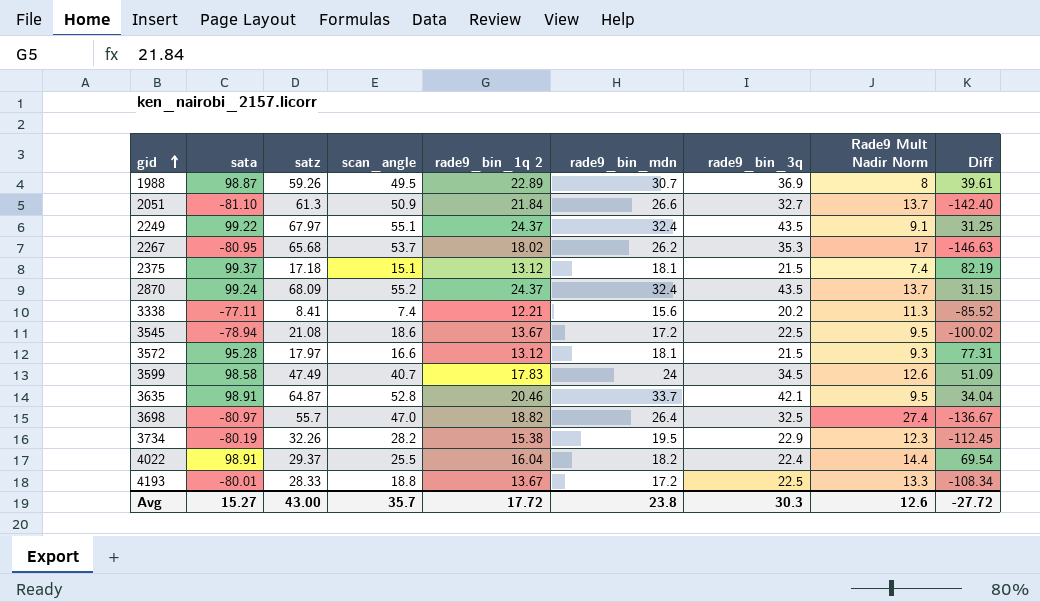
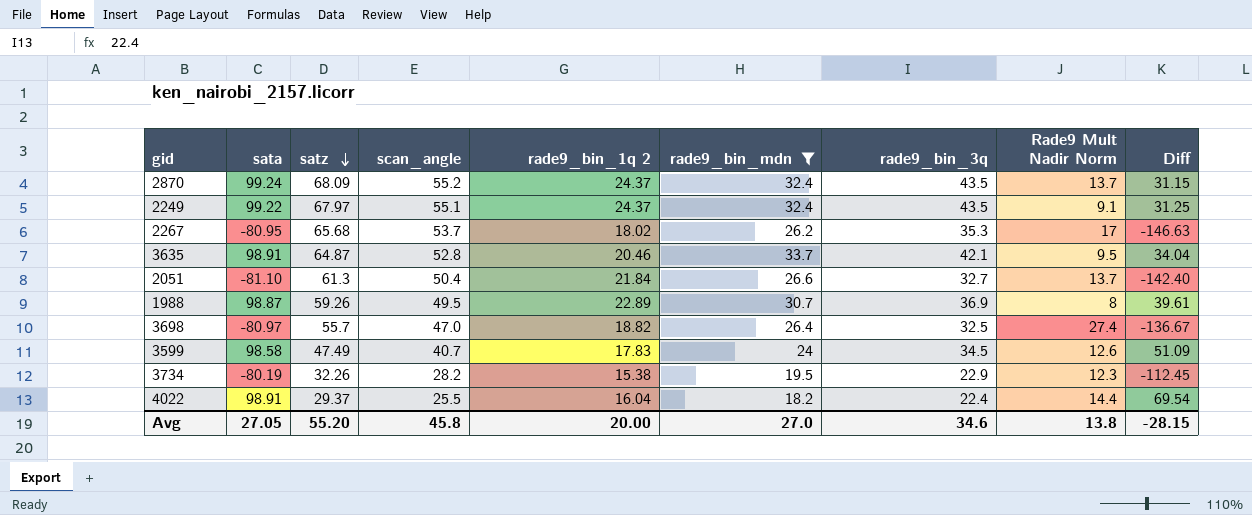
filter: none -> rade9_bin_mdn >= 18.2
row order: gid ascending -> satz descending
2051 | scan_angle: 50.9 -> 50.4
Avg | sata: 15.27 -> 27.05
Avg | satz: 43.00 -> 55.20
Avg | scan_angle: 35.7 -> 45.8
Avg | rade9_bin_1q 2: 17.72 -> 20.00
Avg | rade9_bin_mdn: 23.8 -> 27.0
Avg | rade9_bin_3q: 30.3 -> 34.6
Avg | Rade9 Mult Nadir Norm: 12.6 -> 13.8
Avg | Diff: -27.72 -> -28.15

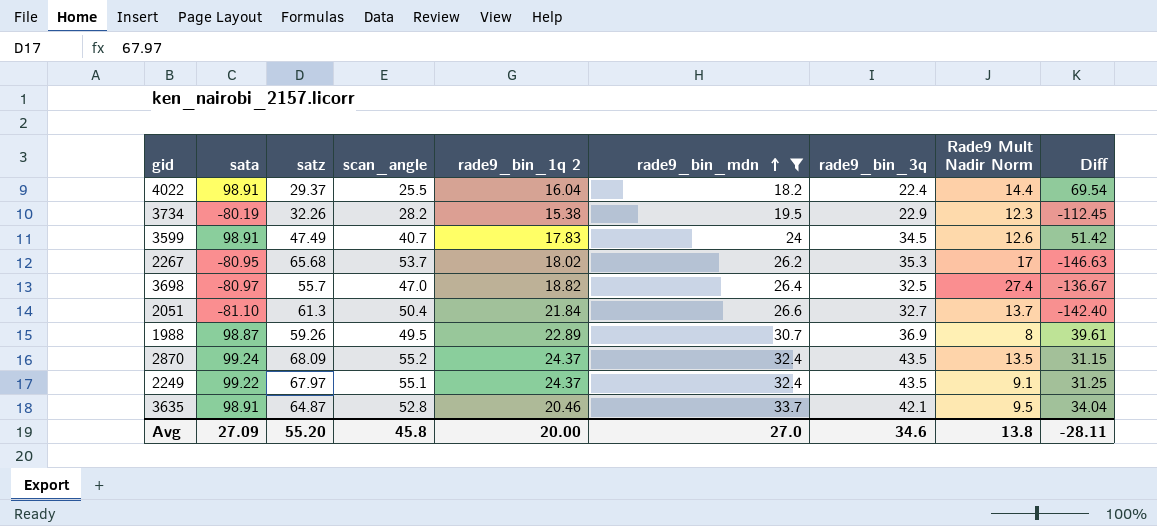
row order: satz descending -> rade9_bin_mdn ascending
3599 | sata: 98.58 -> 98.91
3599 | Diff: 51.09 -> 51.42
2870 | Rade9 Mult Nadir Norm: 13.7 -> 13.5
Avg | sata: 27.05 -> 27.09
Avg | Diff: -28.15 -> -28.11

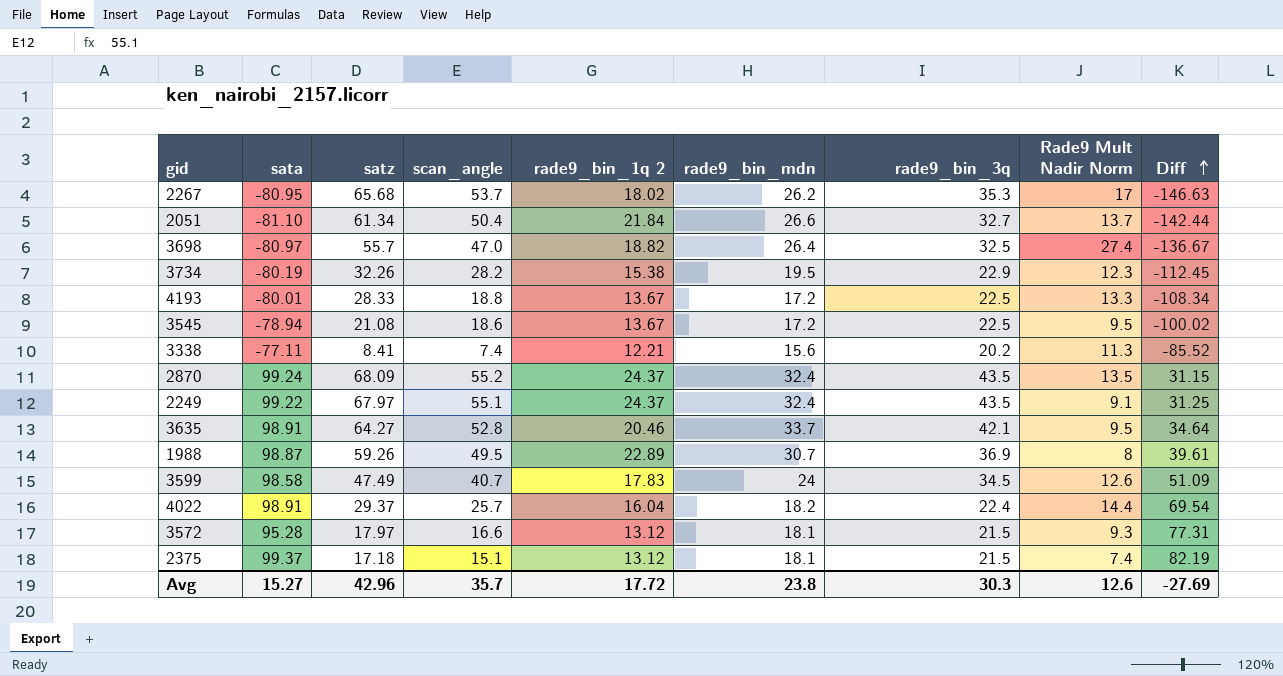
filter: rade9_bin_mdn >= 18.2 -> none
row order: rade9_bin_mdn ascending -> Diff ascending
2051 | satz: 61.3 -> 61.34
2051 | Diff: -142.40 -> -142.44
3635 | satz: 64.87 -> 64.27
3635 | Diff: 34.04 -> 34.64
3599 | sata: 98.91 -> 98.58
3599 | Diff: 51.42 -> 51.09
4022 | scan_angle: 25.5 -> 25.7
Avg | sata: 27.09 -> 15.27
Avg | satz: 55.20 -> 42.96
Avg | scan_angle: 45.8 -> 35.7
Avg | rade9_bin_1q 2: 20.00 -> 17.72
Avg | rade9_bin_mdn: 27.0 -> 23.8
Avg | rade9_bin_3q: 34.6 -> 30.3
Avg | Rade9 Mult Nadir Norm: 13.8 -> 12.6
Avg | Diff: -28.11 -> -27.69

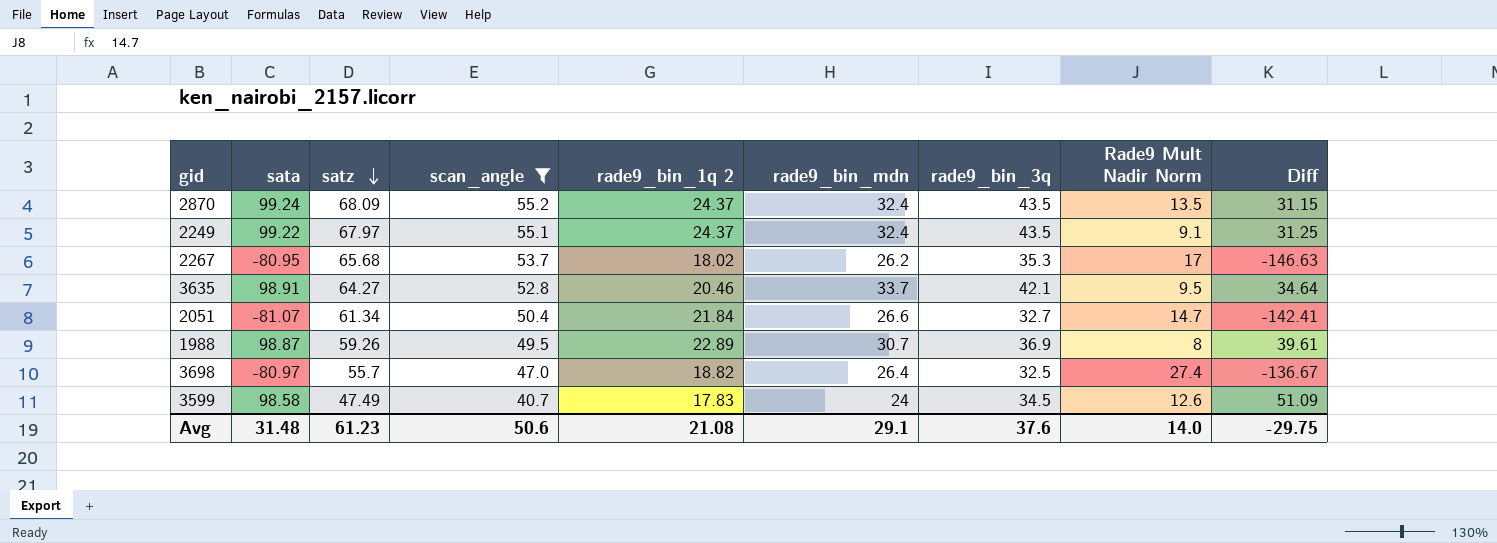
filter: none -> scan_angle >= 40.7
row order: Diff ascending -> satz descending
2051 | sata: -81.10 -> -81.07
2051 | Rade9 Mult Nadir Norm: 13.7 -> 14.7
2051 | Diff: -142.44 -> -142.41
Avg | sata: 15.27 -> 31.48
Avg | satz: 42.96 -> 61.23
Avg | scan_angle: 35.7 -> 50.6
Avg | rade9_bin_1q 2: 17.72 -> 21.08
Avg | rade9_bin_mdn: 23.8 -> 29.1
Avg | rade9_bin_3q: 30.3 -> 37.6
Avg | Rade9 Mult Nadir Norm: 12.6 -> 14.0
Avg | Diff: -27.69 -> -29.75

